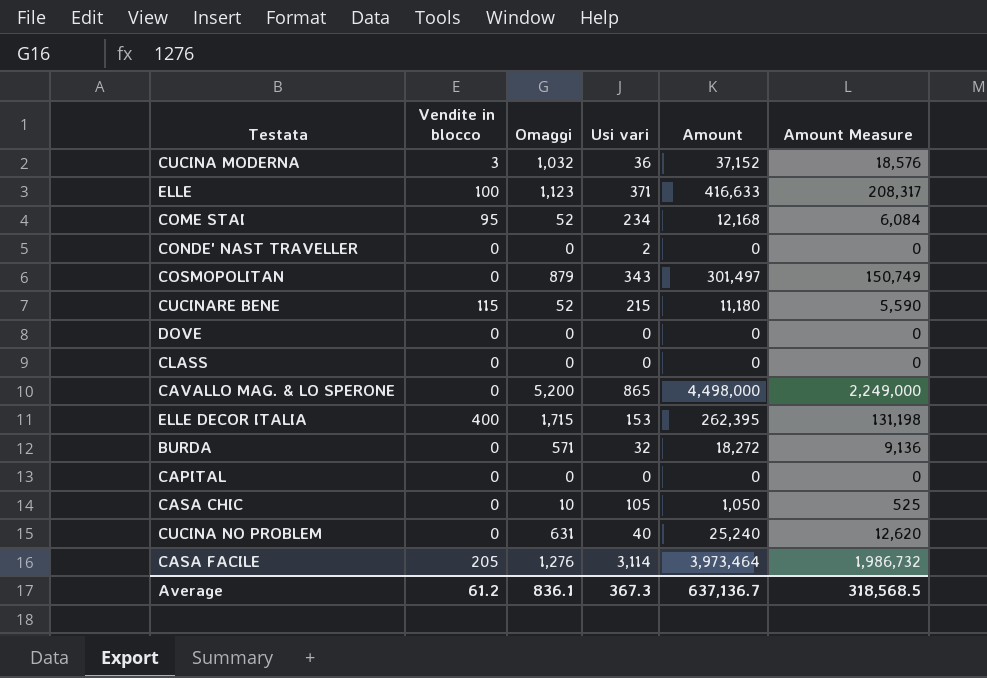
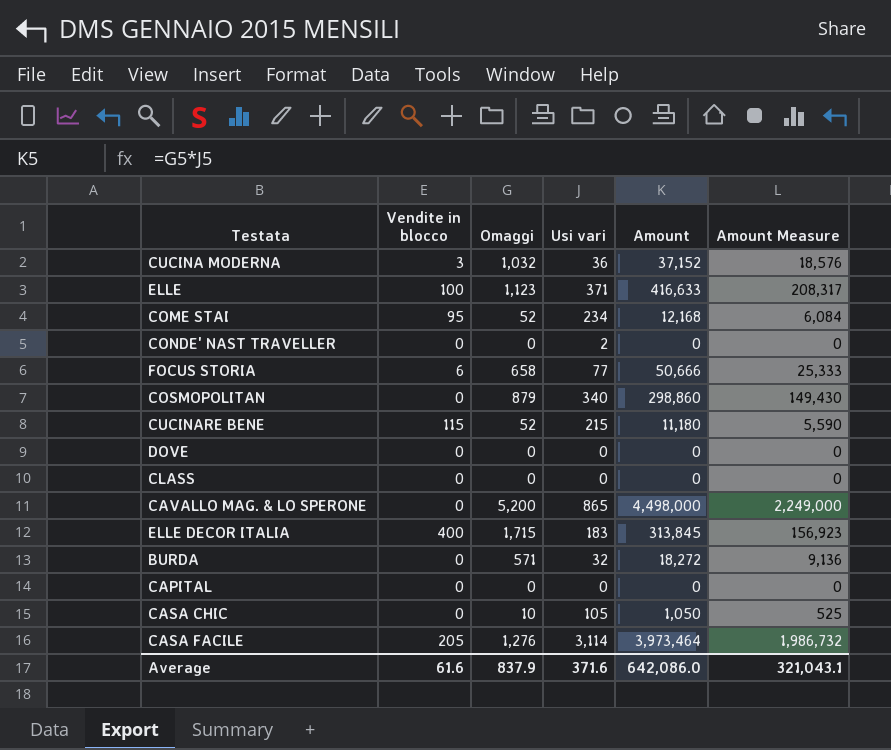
row CUCINA NO PROBLEM: 0 | 631 | 40 | 25,240 | 12,620 -> none
row FOCUS STORIA: none -> 6 | 658 | 77 | 50,666 | 25,333
COSMOPOLITAN | Usi vari: 343 -> 340
COSMOPOLITAN | Amount: 301,497 -> 298,860
COSMOPOLITAN | Amount Measure: 150,749 -> 149,430
ELLE DECOR ITALIA | Usi vari: 153 -> 183
ELLE DECOR ITALIA | Amount: 262,395 -> 313,845
ELLE DECOR ITALIA | Amount Measure: 131,198 -> 156,923
Average | Vendite in blocco: 61.2 -> 61.6
Average | Omaggi: 836.1 -> 837.9
Average | Usi vari: 367.3 -> 371.6
Average | Amount: 637,136.7 -> 642,086.0
Average | Amount Measure: 318,568.5 -> 321,043.1

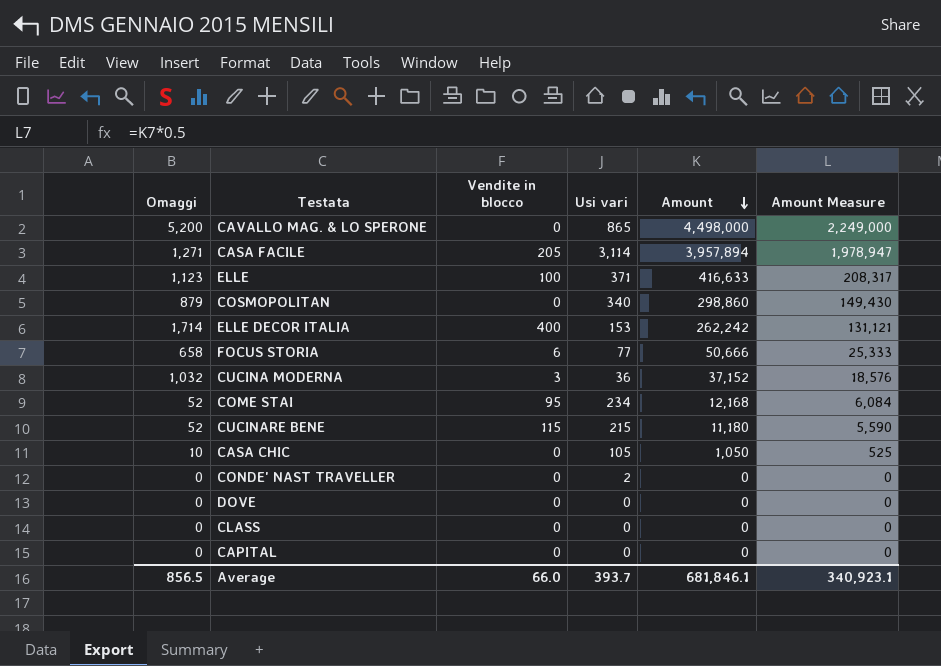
row order: none -> Amount descending
column Omaggi | position: 3 -> 1
row BURDA: 0 | 571 | 32 | 18,272 | 9,136 -> none
CASA FACILE | Omaggi: 1,276 -> 1,271
CASA FACILE | Amount: 3,973,464 -> 3,957,894
CASA FACILE | Amount Measure: 1,986,732 -> 1,978,947
ELLE DECOR ITALIA | Omaggi: 1,715 -> 1,714
ELLE DECOR ITALIA | Usi vari: 183 -> 153
ELLE DECOR ITALIA | Amount: 313,845 -> 262,242
ELLE DECOR ITALIA | Amount Measure: 156,923 -> 131,121
Average | Omaggi: 837.9 -> 856.5
Average | Vendite in blocco: 61.6 -> 66.0
Average | Usi vari: 371.6 -> 393.7
Average | Amount: 642,086.0 -> 681,846.1
Average | Amount Measure: 321,043.1 -> 340,923.1

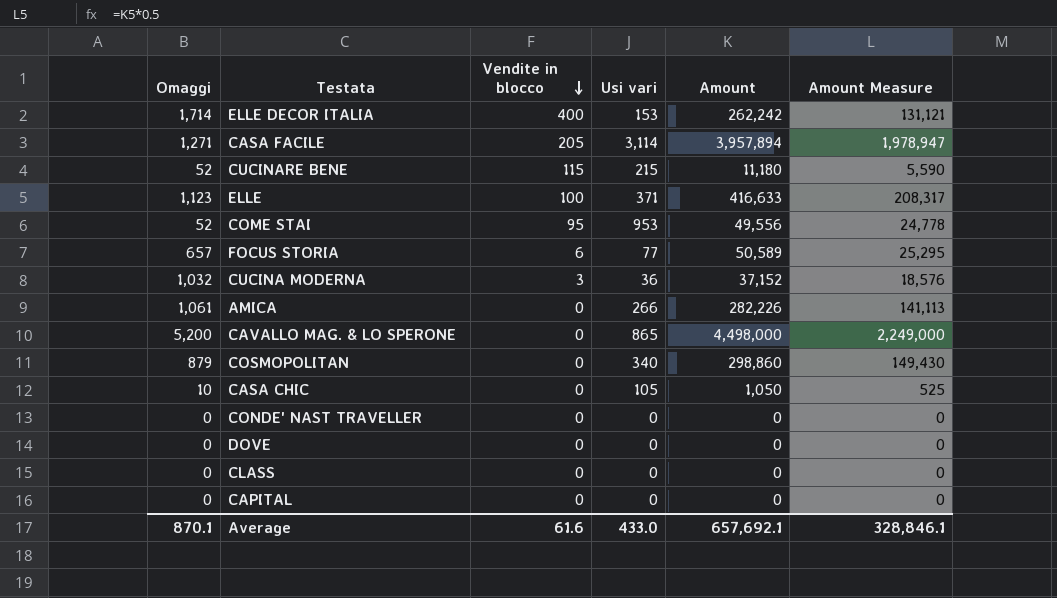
row order: Amount descending -> Vendite in blocco descending
COME STAI | Usi vari: 234 -> 953
COME STAI | Amount: 12,168 -> 49,556
COME STAI | Amount Measure: 6,084 -> 24,778
FOCUS STORIA | Omaggi: 658 -> 657
FOCUS STORIA | Amount: 50,666 -> 50,589
FOCUS STORIA | Amount Measure: 25,333 -> 25,295
row AMICA: none -> 1,061 | 0 | 266 | 282,226 | 141,113
CONDE' NAST TRAVELLER | Usi vari: 2 -> 0
Average | Omaggi: 856.5 -> 870.1
Average | Vendite in blocco: 66.0 -> 61.6
Average | Usi vari: 393.7 -> 433.0
Average | Amount: 681,846.1 -> 657,692.1
Average | Amount Measure: 340,923.1 -> 328,846.1

